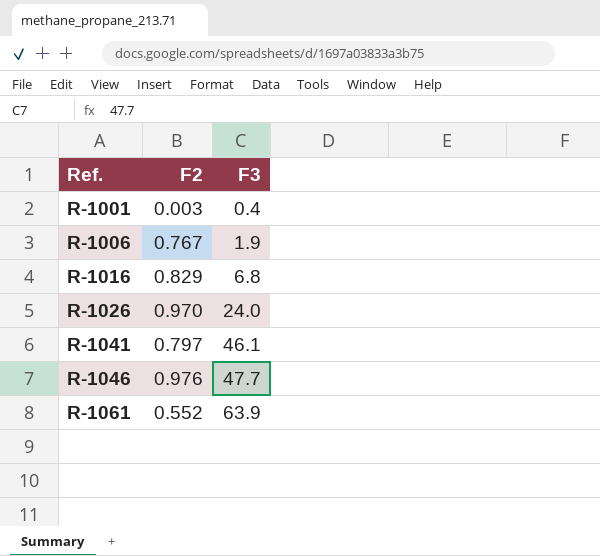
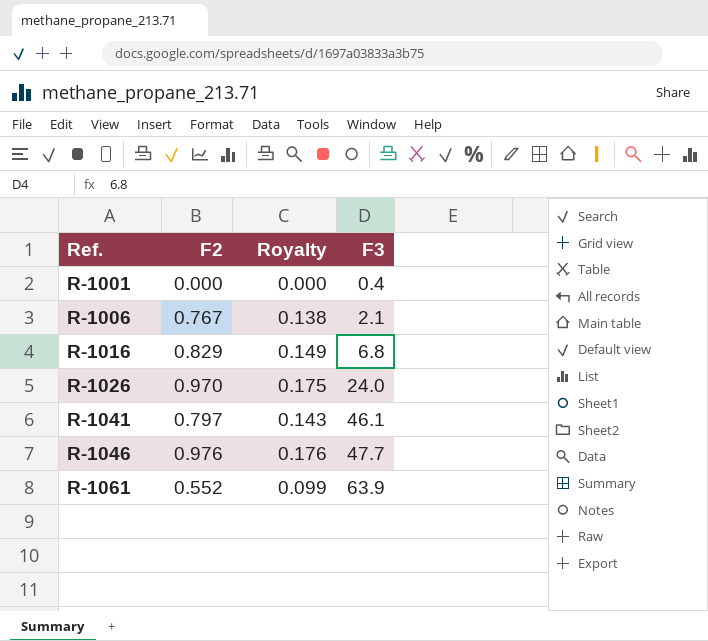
column Royalty | formula: none -> [F2] * 0.18
R-1001 | F2: 0.003 -> 0.000
R-1006 | F3: 1.9 -> 2.1

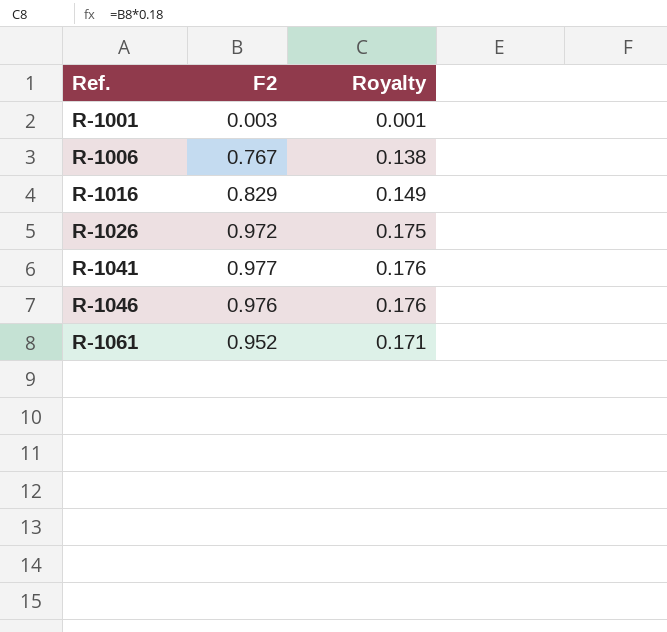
column F3 | position: 4 -> none
R-1001 | F2: 0.000 -> 0.003
R-1001 | Royalty: 0.000 -> 0.001
R-1026 | F2: 0.970 -> 0.972
R-1041 | F2: 0.797 -> 0.977
R-1041 | Royalty: 0.143 -> 0.176
R-1061 | F2: 0.552 -> 0.952
R-1061 | Royalty: 0.099 -> 0.171

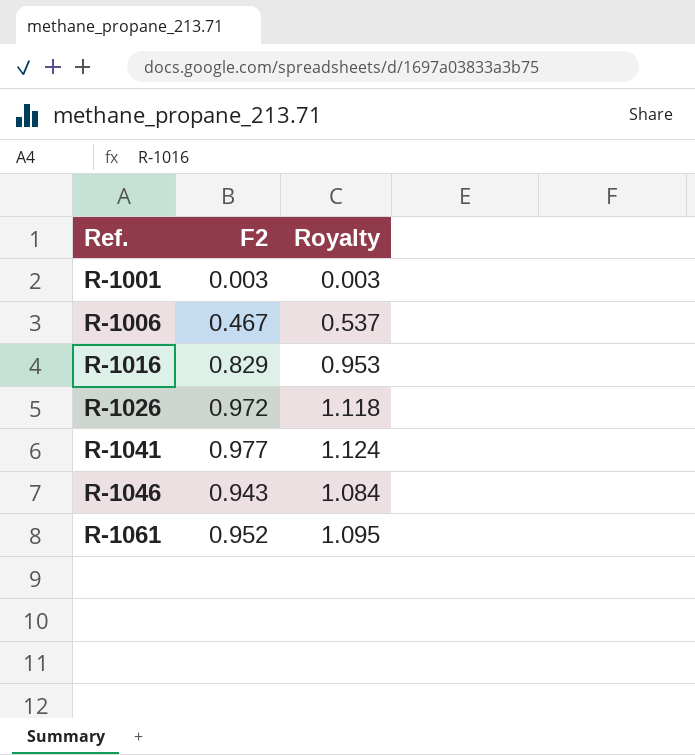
column Royalty | formula: [F2] * 0.18 -> [F2] * 1.15
R-1006 | F2: 0.767 -> 0.467
R-1046 | F2: 0.976 -> 0.943

